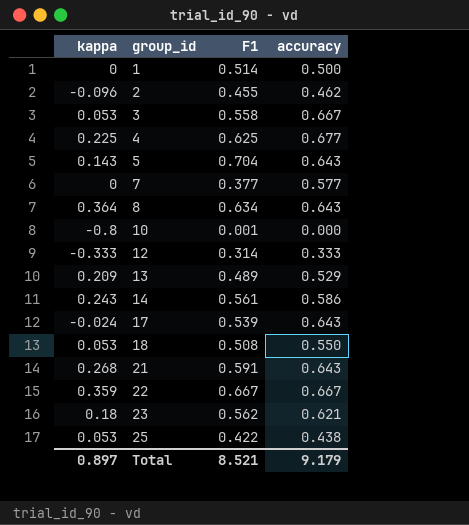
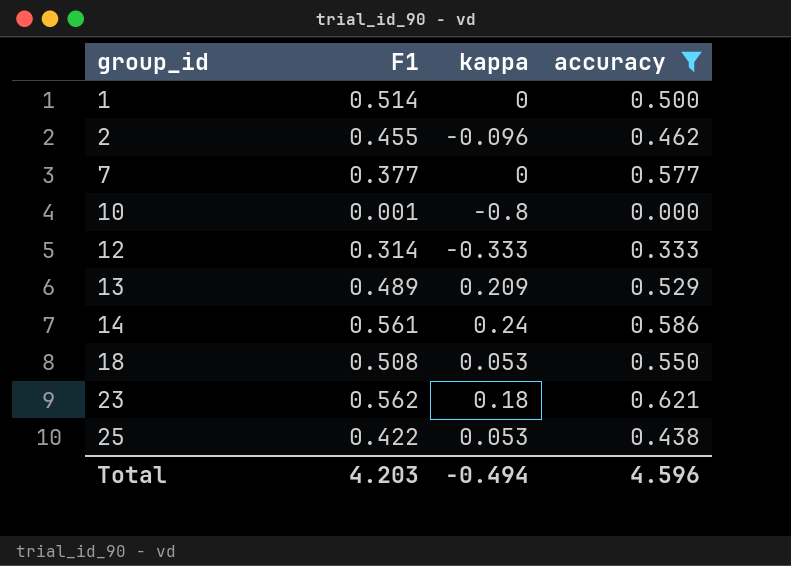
filter: none -> accuracy <= 0.621
column kappa | position: 1 -> 3
14 | kappa: 0.243 -> 0.24
Total | F1: 8.521 -> 4.203
Total | kappa: 0.897 -> -0.494
Total | accuracy: 9.179 -> 4.596

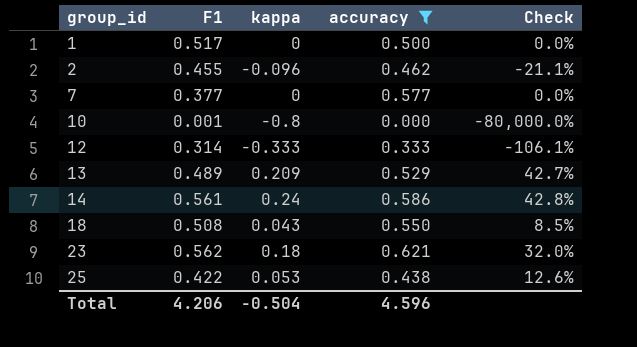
column Check | formula: none -> [kappa] / [F1]
1 | F1: 0.514 -> 0.517
18 | kappa: 0.053 -> 0.043
Total | F1: 4.203 -> 4.206
Total | kappa: -0.494 -> -0.504

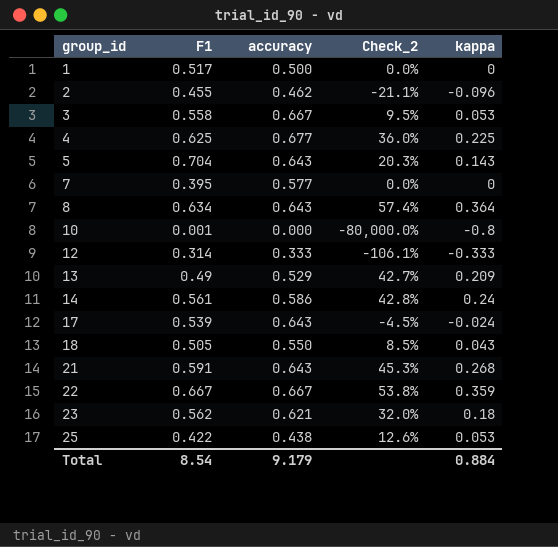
filter: accuracy <= 0.621 -> none
column name: Check -> Check_2
column kappa | position: 3 -> 5
7 | F1: 0.377 -> 0.395
13 | F1: 0.489 -> 0.49
18 | F1: 0.508 -> 0.505
Total | F1: 4.206 -> 8.54
Total | accuracy: 4.596 -> 9.179
Total | kappa: -0.504 -> 0.884

